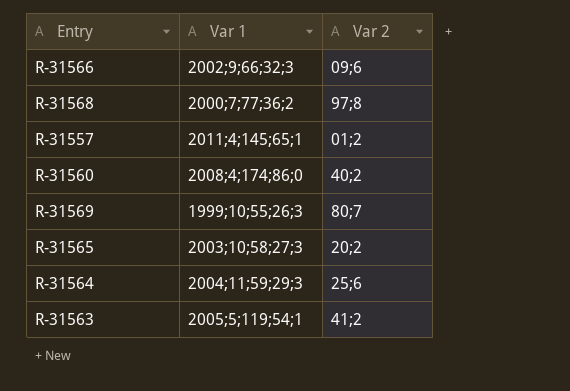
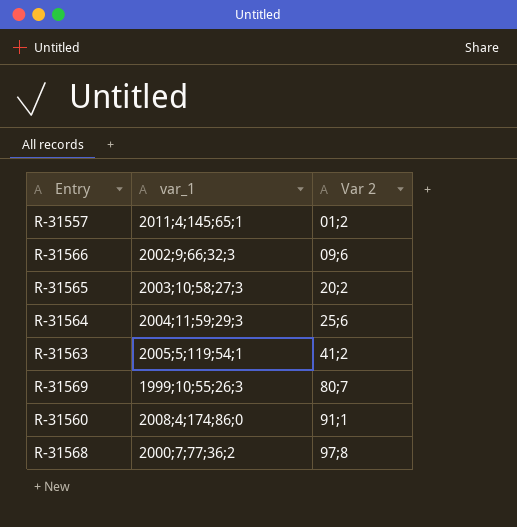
row order: none -> Var 2 ascending
column name: Var 1 -> var_1
R-31560 | Var 2: 40;2 -> 91;1

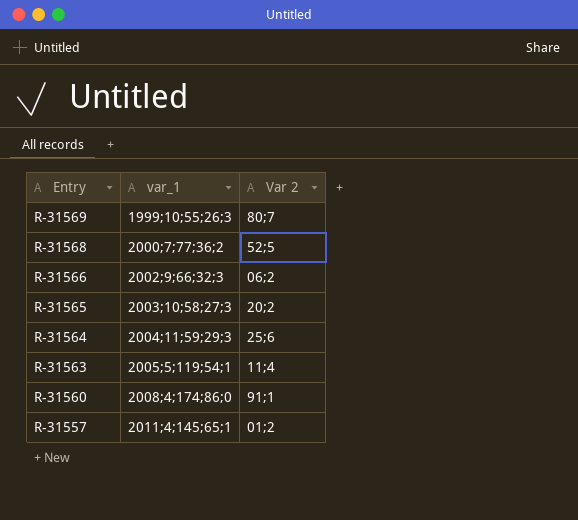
row order: Var 2 ascending -> Entry descending
R-31568 | Var 2: 97;8 -> 52;5
R-31566 | Var 2: 09;6 -> 06;2
R-31563 | Var 2: 41;2 -> 11;4

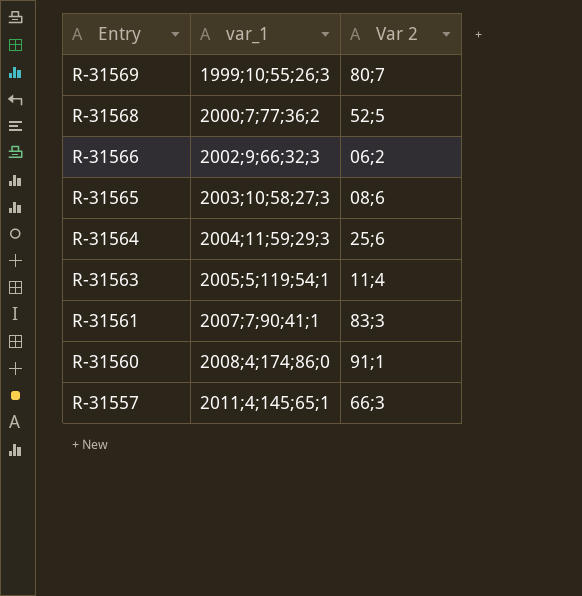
R-31565 | Var 2: 20;2 -> 08;6
row R-31561: none -> 2007;7;90;41;1 | 83;3
R-31557 | Var 2: 01;2 -> 66;3

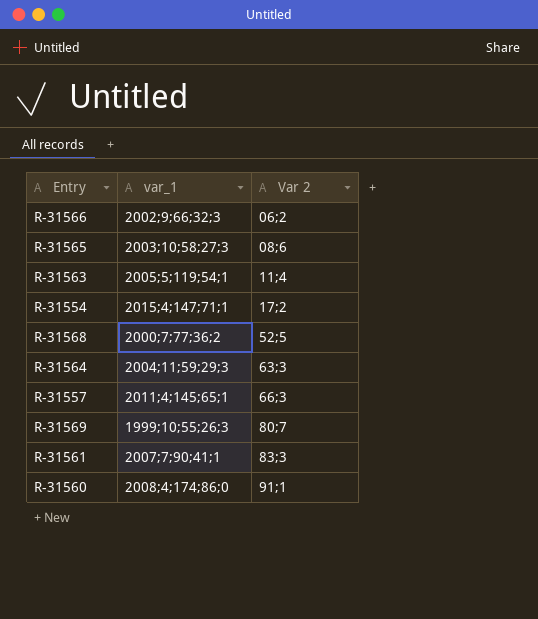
row order: Entry descending -> Var 2 ascending
row R-31554: none -> 2015;4;147;71;1 | 17;2
R-31564 | Var 2: 25;6 -> 63;3

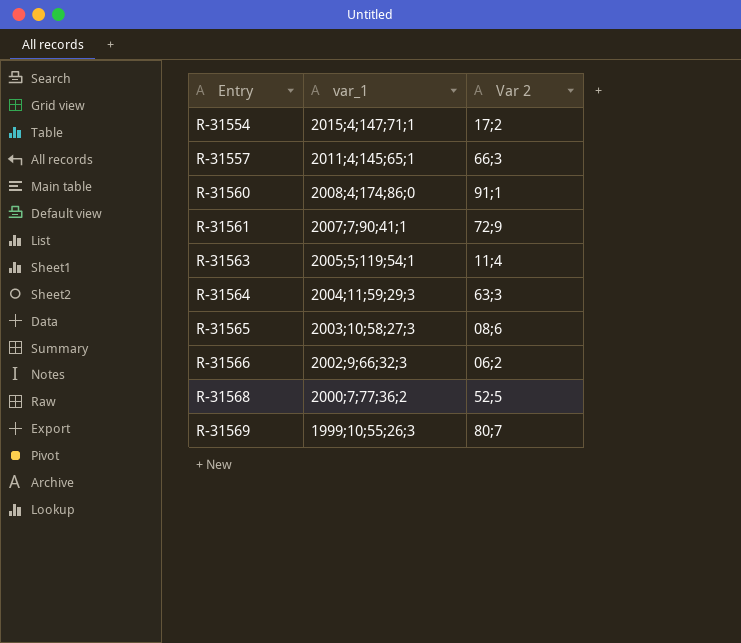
row order: Var 2 ascending -> Entry ascending
R-31561 | Var 2: 83;3 -> 72;9

